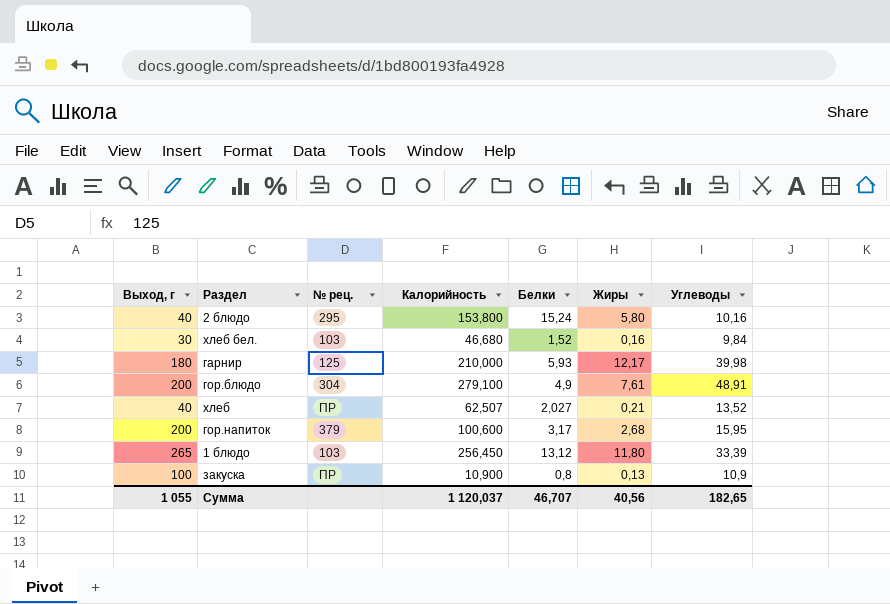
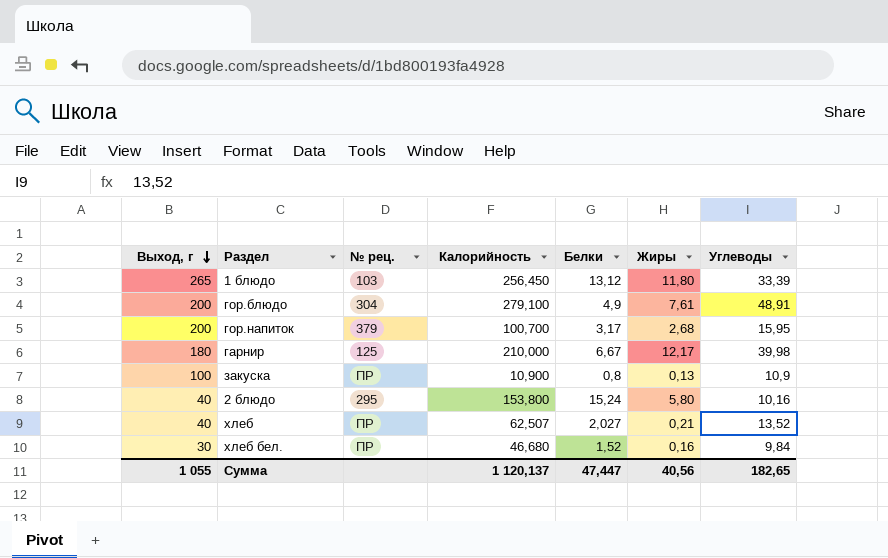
row order: none -> Выход, г descending
гор.напиток | Калорийность: 100,600 -> 100,700
гарнир | Белки: 5,93 -> 6,67
хлеб бел. | № рец.: 103 -> ПР
Сумма | Калорийность: 1 120,037 -> 1 120,137
Сумма | Белки: 46,707 -> 47,447

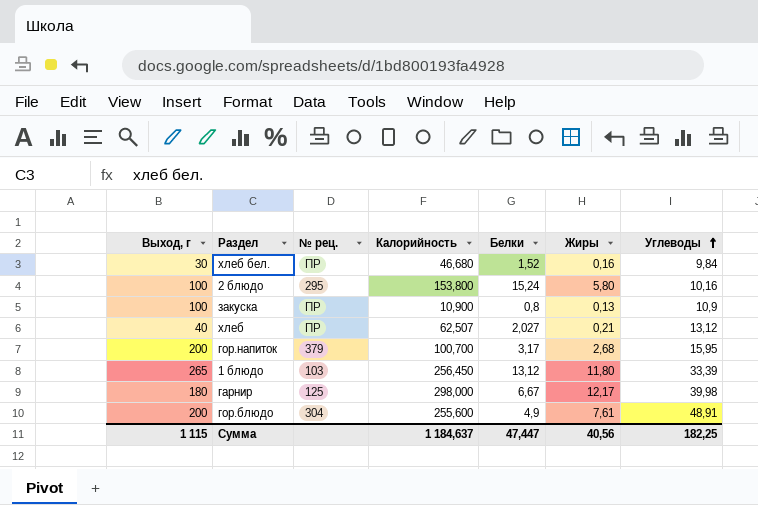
row order: Выход, г descending -> Углеводы ascending
2 блюдо | Выход, г: 40 -> 100
хлеб | Углеводы: 13,52 -> 13,12
гарнир | Калорийность: 210,000 -> 298,000
гор.блюдо | Калорийность: 279,100 -> 255,600
Сумма | Выход, г: 1 055 -> 1 115
Сумма | Калорийность: 1 120,137 -> 1 184,637
Сумма | Углеводы: 182,65 -> 182,25

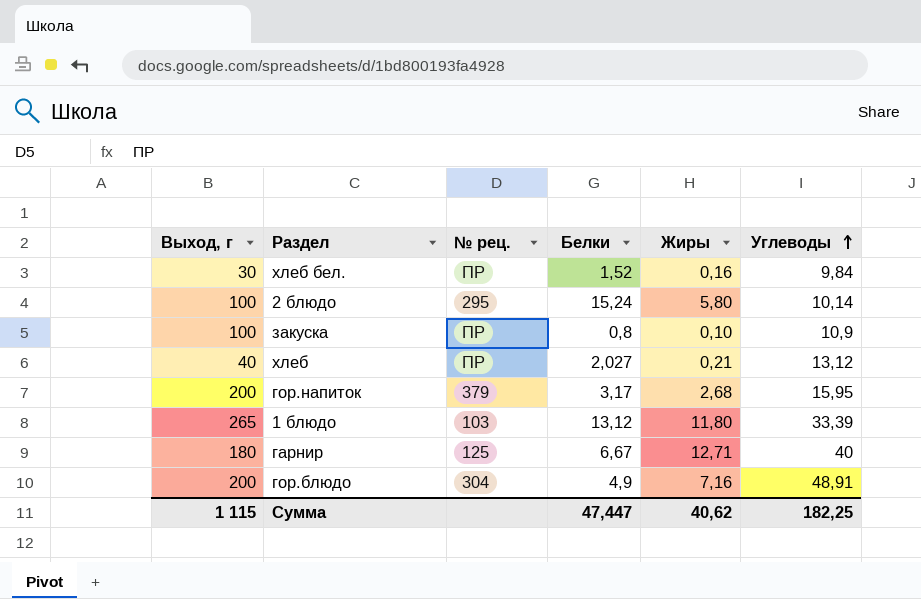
column Калорийность | position: 4 -> none
2 блюдо | Углеводы: 10,16 -> 10,14
закуска | Жиры: 0,13 -> 0,10
гарнир | Жиры: 12,17 -> 12,71
гарнир | Углеводы: 39,98 -> 40
гор.блюдо | Жиры: 7,61 -> 7,16
Сумма | Жиры: 40,56 -> 40,62

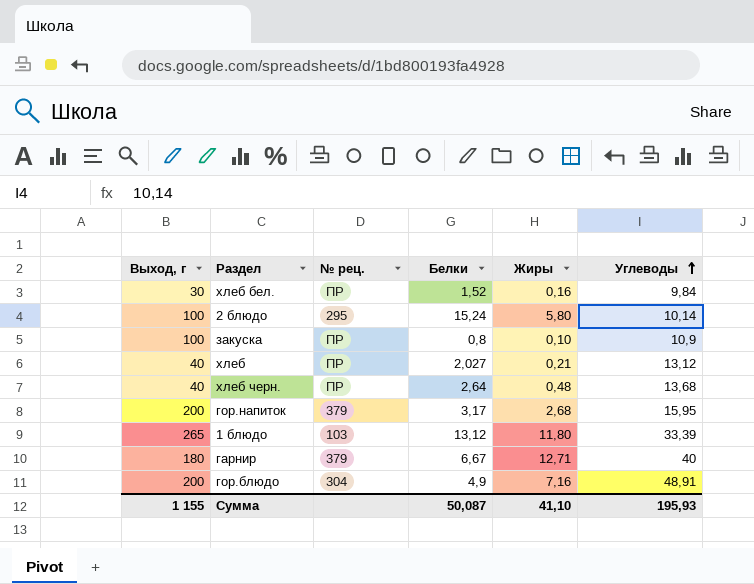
row хлеб черн.: none -> 40 | ПР | 2,64 | 0,48 | 13,68
гарнир | № рец.: 125 -> 379
Сумма | Выход, г: 1 115 -> 1 155
Сумма | Белки: 47,447 -> 50,087
Сумма | Жиры: 40,62 -> 41,10
Сумма | Углеводы: 182,25 -> 195,93

